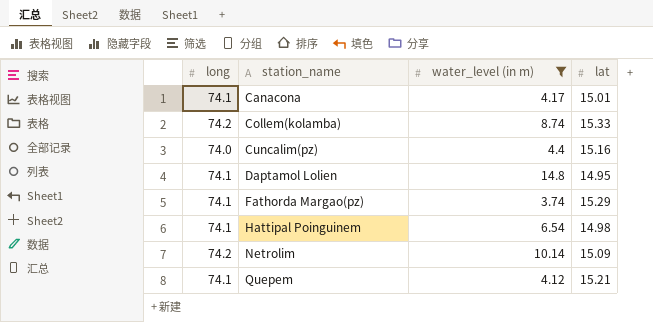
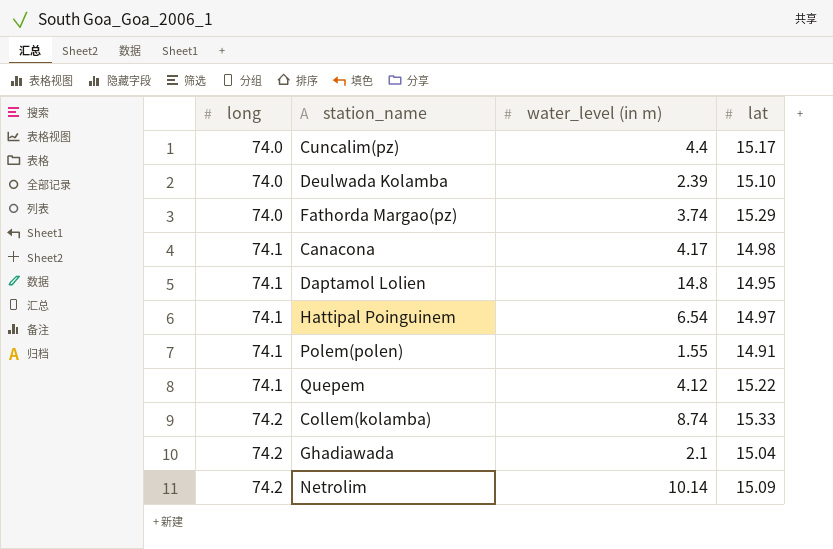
filter: water_level (in m) >= 3.74 -> none
row order: station_name ascending -> long ascending
Cuncalim(pz) | lat: 15.16 -> 15.17
Fathorda Margao(pz) | long: 74.1 -> 74.0
Canacona | lat: 15.01 -> 14.98
Hattipal Poinguinem | lat: 14.98 -> 14.97
Quepem | lat: 15.21 -> 15.22

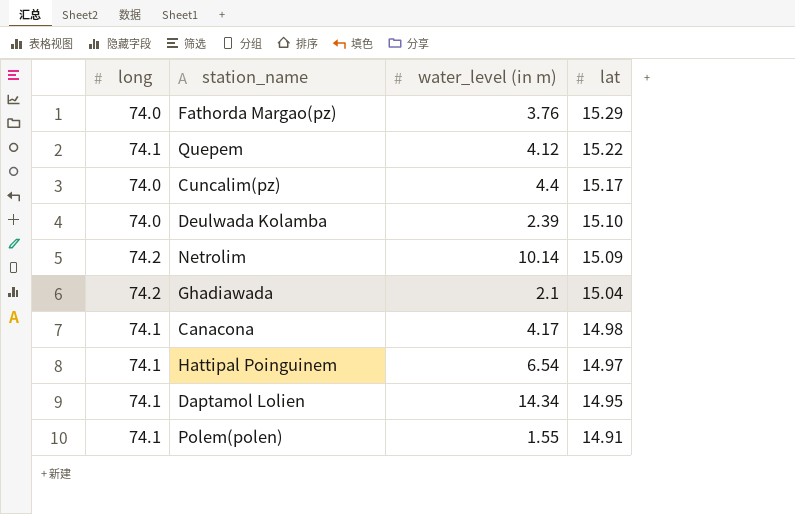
row order: long ascending -> lat descending
row Collem(kolamba): 74.2 | 8.74 | 15.33 -> none
Fathorda Margao(pz) | water_level (in m): 3.74 -> 3.76
Daptamol Lolien | water_level (in m): 14.8 -> 14.34

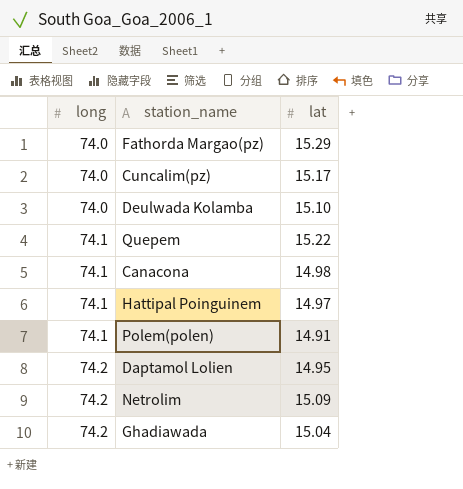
row order: lat descending -> long ascending
column water_level (in m) | position: 3 -> none
Daptamol Lolien | long: 74.1 -> 74.2

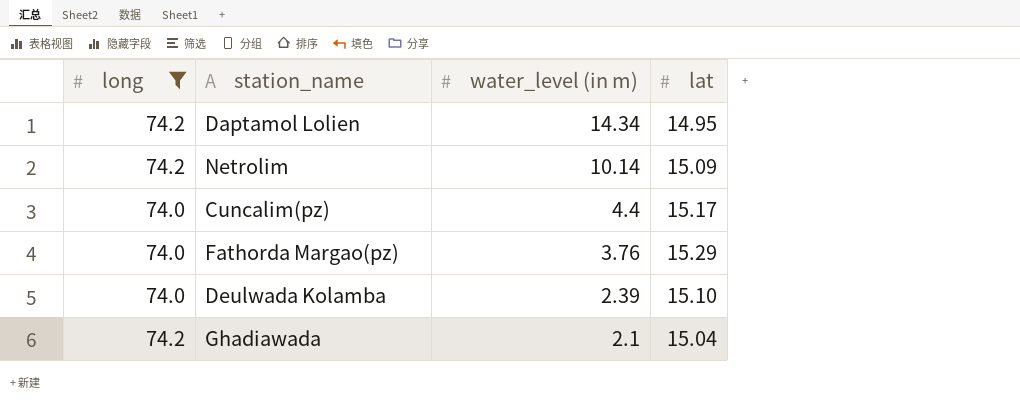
filter: none -> long != 74.1
row order: long ascending -> water_level (in m) descending
column water_level (in m) | position: none -> 3

